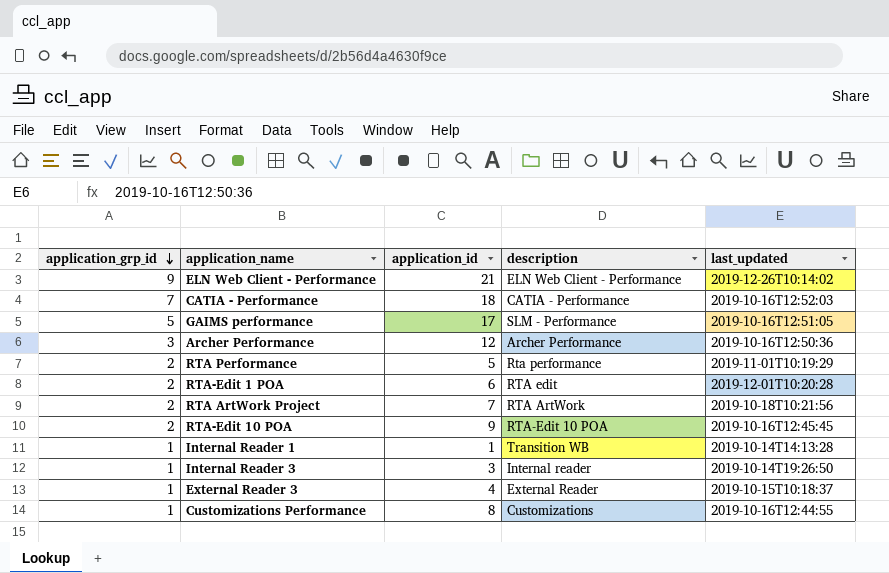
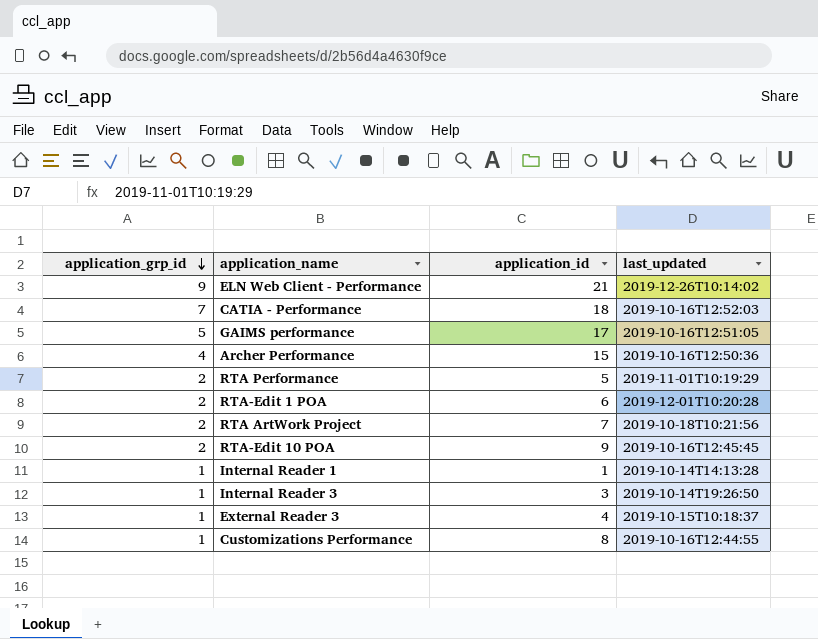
column description | position: 4 -> none
Archer Performance | application_grp_id: 3 -> 4
Archer Performance | application_id: 12 -> 15

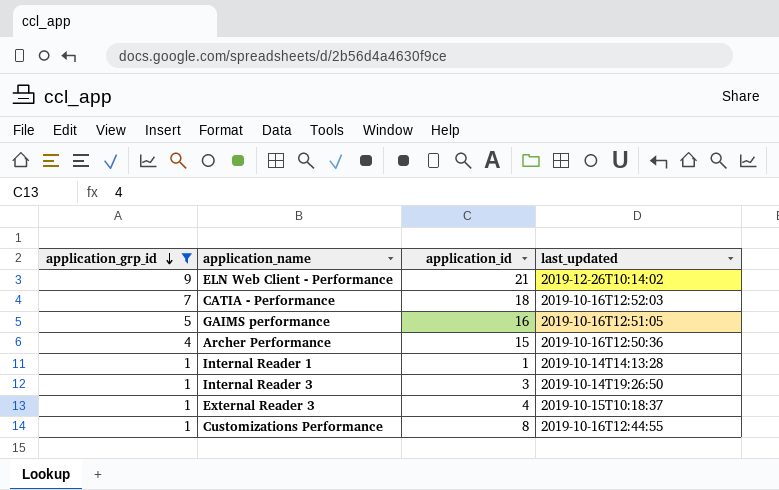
filter: none -> application_grp_id != 2
GAIMS performance | application_id: 17 -> 16

